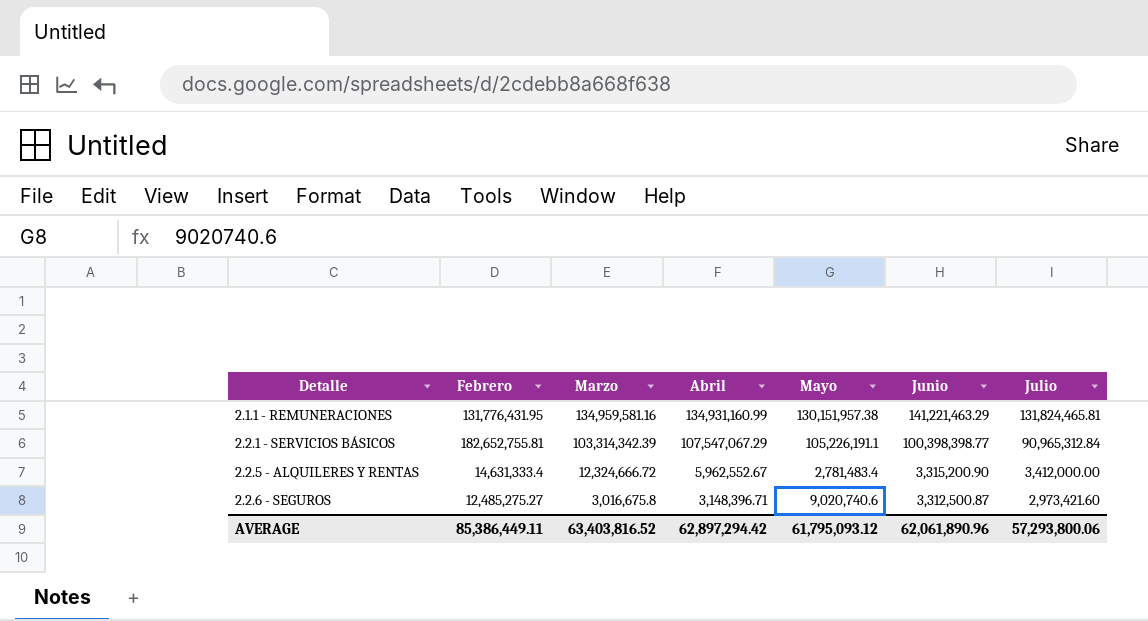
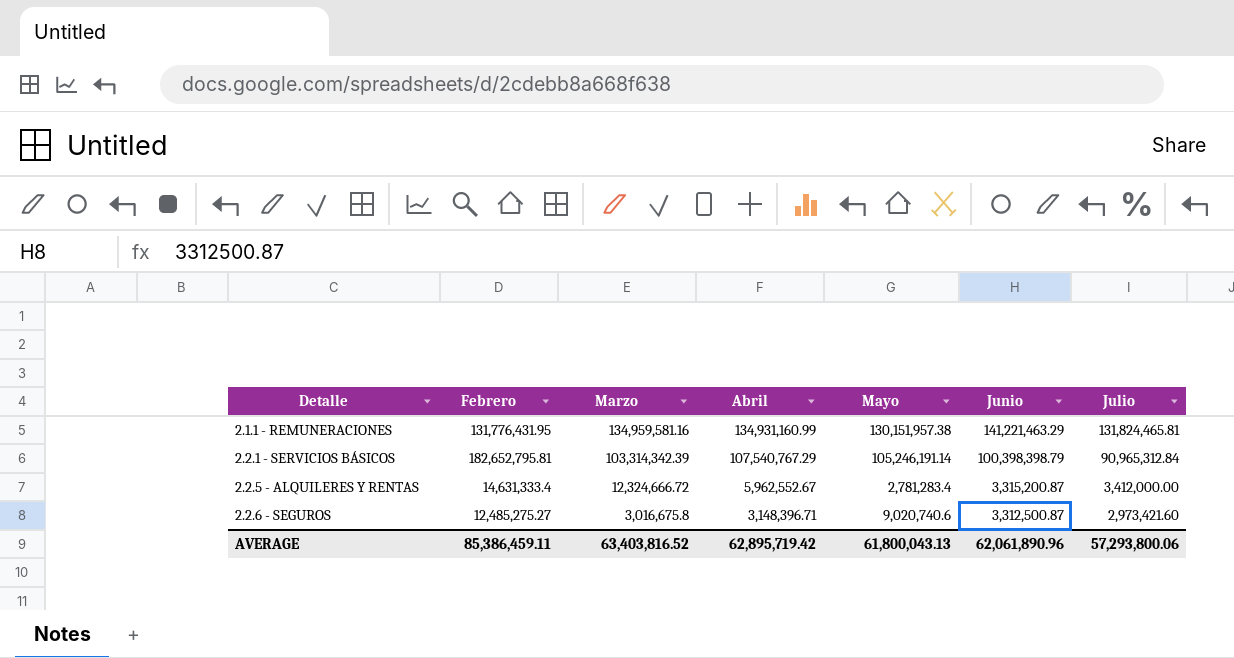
2.2.1 - SERVICIOS BÁSICOS | Febrero: 182,652,755.81 -> 182,652,795.81
2.2.1 - SERVICIOS BÁSICOS | Abril: 107,547,067.29 -> 107,540,767.29
2.2.1 - SERVICIOS BÁSICOS | Mayo: 105,226,191.1 -> 105,246,191.14
2.2.1 - SERVICIOS BÁSICOS | Junio: 100,398,398.77 -> 100,398,398.79
2.2.5 - ALQUILERES Y RENTAS | Mayo: 2,781,483.4 -> 2,781,283.4
2.2.5 - ALQUILERES Y RENTAS | Junio: 3,315,200.90 -> 3,315,200.87
AVERAGE | Febrero: 85,386,449.11 -> 85,386,459.11
AVERAGE | Abril: 62,897,294.42 -> 62,895,719.42
AVERAGE | Mayo: 61,795,093.12 -> 61,800,043.13

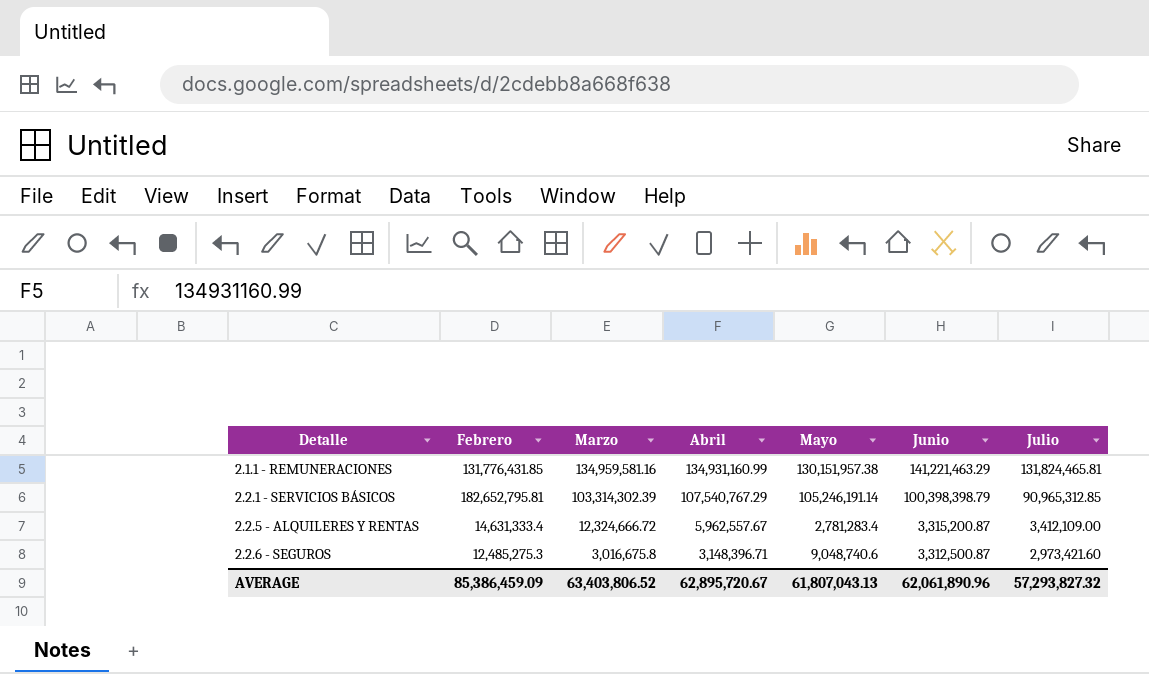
2.1.1 - REMUNERACIONES | Febrero: 131,776,431.95 -> 131,776,431.85
2.2.1 - SERVICIOS BÁSICOS | Marzo: 103,314,342.39 -> 103,314,302.39
2.2.1 - SERVICIOS BÁSICOS | Julio: 90,965,312.84 -> 90,965,312.85
2.2.5 - ALQUILERES Y RENTAS | Abril: 5,962,552.67 -> 5,962,557.67
2.2.5 - ALQUILERES Y RENTAS | Julio: 3,412,000.00 -> 3,412,109.00
2.2.6 - SEGUROS | Febrero: 12,485,275.27 -> 12,485,275.3
2.2.6 - SEGUROS | Mayo: 9,020,740.6 -> 9,048,740.6
AVERAGE | Febrero: 85,386,459.11 -> 85,386,459.09
AVERAGE | Marzo: 63,403,816.52 -> 63,403,806.52
AVERAGE | Abril: 62,895,719.42 -> 62,895,720.67
AVERAGE | Mayo: 61,800,043.13 -> 61,807,043.13
AVERAGE | Julio: 57,293,800.06 -> 57,293,827.32

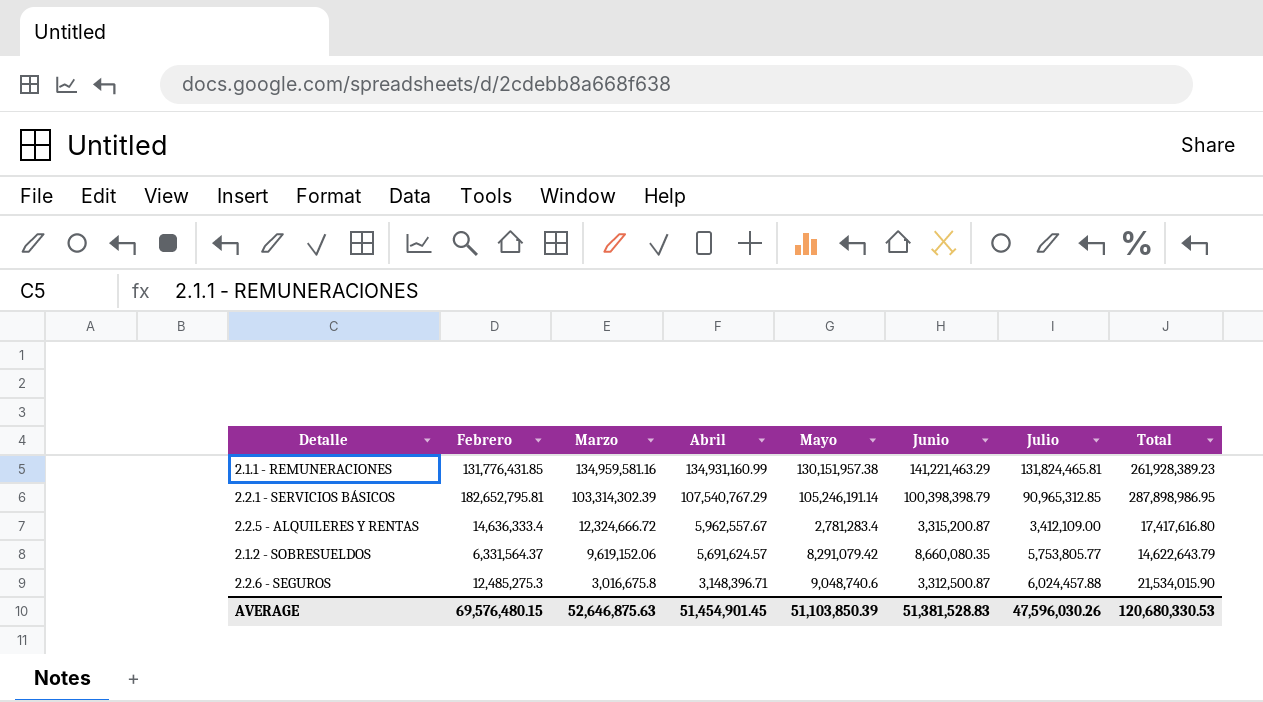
column Total | formula: none -> [Febrero] + [Mayo]
2.2.5 - ALQUILERES Y RENTAS | Febrero: 14,631,333.4 -> 14,636,333.4
row 2.1.2 - SOBRESUELDOS: none -> 6,331,564.37 | 9,619,152.06 | 5,691,624.57 | 8,291,079.42 | 8,660,080.35 | 5,753,805.77 | 14,622,643.79
2.2.6 - SEGUROS | Julio: 2,973,421.60 -> 6,024,457.88
AVERAGE | Febrero: 85,386,459.09 -> 69,576,480.15
AVERAGE | Marzo: 63,403,806.52 -> 52,646,875.63
AVERAGE | Abril: 62,895,720.67 -> 51,454,901.45
AVERAGE | Mayo: 61,807,043.13 -> 51,103,850.39
AVERAGE | Junio: 62,061,890.96 -> 51,381,528.83
AVERAGE | Julio: 57,293,827.32 -> 47,596,030.26

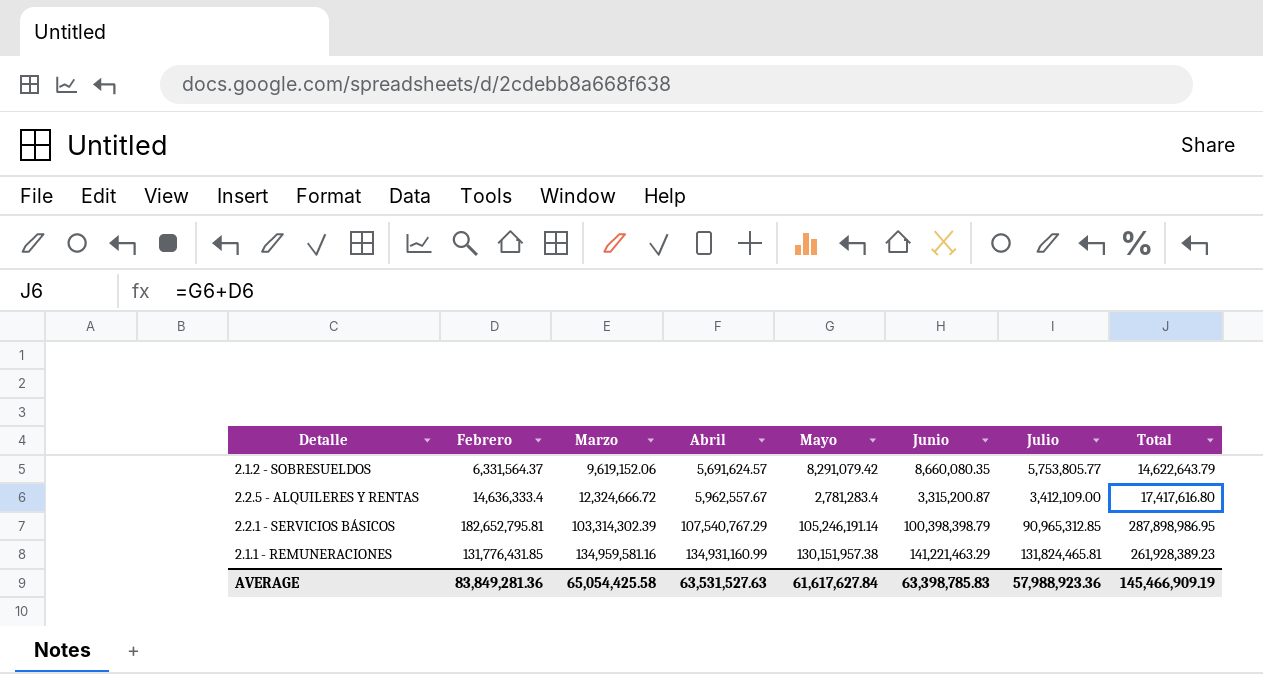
row order: Marzo descending -> Marzo ascending
row 2.2.6 - SEGUROS: 12,485,275.3 | 3,016,675.8 | 3,148,396.71 | 9,048,740.6 | 3,312,500.87 | 6,024,457.88 | 21,534,015.90 -> none
AVERAGE | Febrero: 69,576,480.15 -> 83,849,281.36
AVERAGE | Marzo: 52,646,875.63 -> 65,054,425.58
AVERAGE | Abril: 51,454,901.45 -> 63,531,527.63
AVERAGE | Mayo: 51,103,850.39 -> 61,617,627.84
AVERAGE | Junio: 51,381,528.83 -> 63,398,785.83
AVERAGE | Julio: 47,596,030.26 -> 57,988,923.36
AVERAGE | Total: 120,680,330.53 -> 145,466,909.19

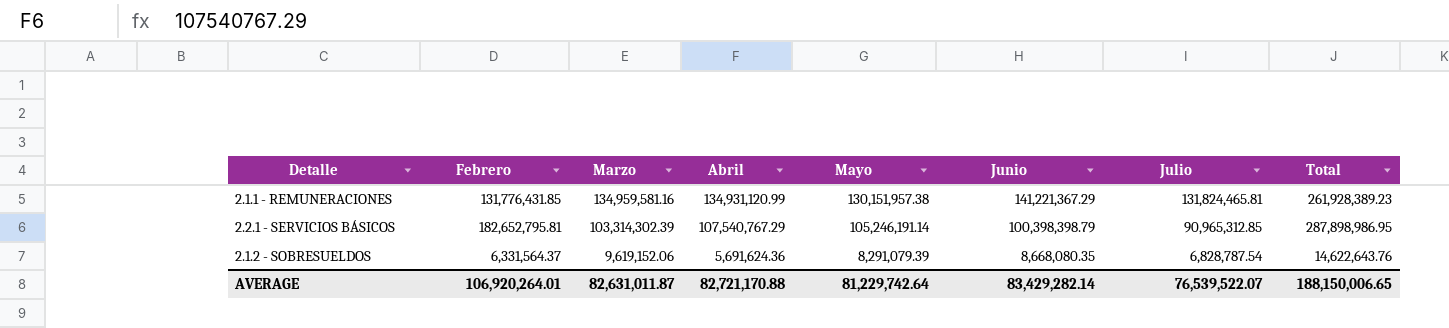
row order: Marzo ascending -> Marzo descending
row 2.2.5 - ALQUILERES Y RENTAS: 14,636,333.4 | 12,324,666.72 | 5,962,557.67 | 2,781,283.4 | 3,315,200.87 | 3,412,109.00 | 17,417,616.80 -> none
2.1.1 - REMUNERACIONES | Abril: 134,931,160.99 -> 134,931,120.99
2.1.1 - REMUNERACIONES | Junio: 141,221,463.29 -> 141,221,367.29
2.1.2 - SOBRESUELDOS | Abril: 5,691,624.57 -> 5,691,624.36
2.1.2 - SOBRESUELDOS | Mayo: 8,291,079.42 -> 8,291,079.39
2.1.2 - SOBRESUELDOS | Junio: 8,660,080.35 -> 8,668,080.35
2.1.2 - SOBRESUELDOS | Julio: 5,753,805.77 -> 6,828,787.54
2.1.2 - SOBRESUELDOS | Total: 14,622,643.79 -> 14,622,643.76
AVERAGE | Febrero: 83,849,281.36 -> 106,920,264.01
AVERAGE | Marzo: 65,054,425.58 -> 82,631,011.87
AVERAGE | Abril: 63,531,527.63 -> 82,721,170.88
AVERAGE | Mayo: 61,617,627.84 -> 81,229,742.64
AVERAGE | Junio: 63,398,785.83 -> 83,429,282.14
AVERAGE | Julio: 57,988,923.36 -> 76,539,522.07
AVERAGE | Total: 145,466,909.19 -> 188,150,006.65

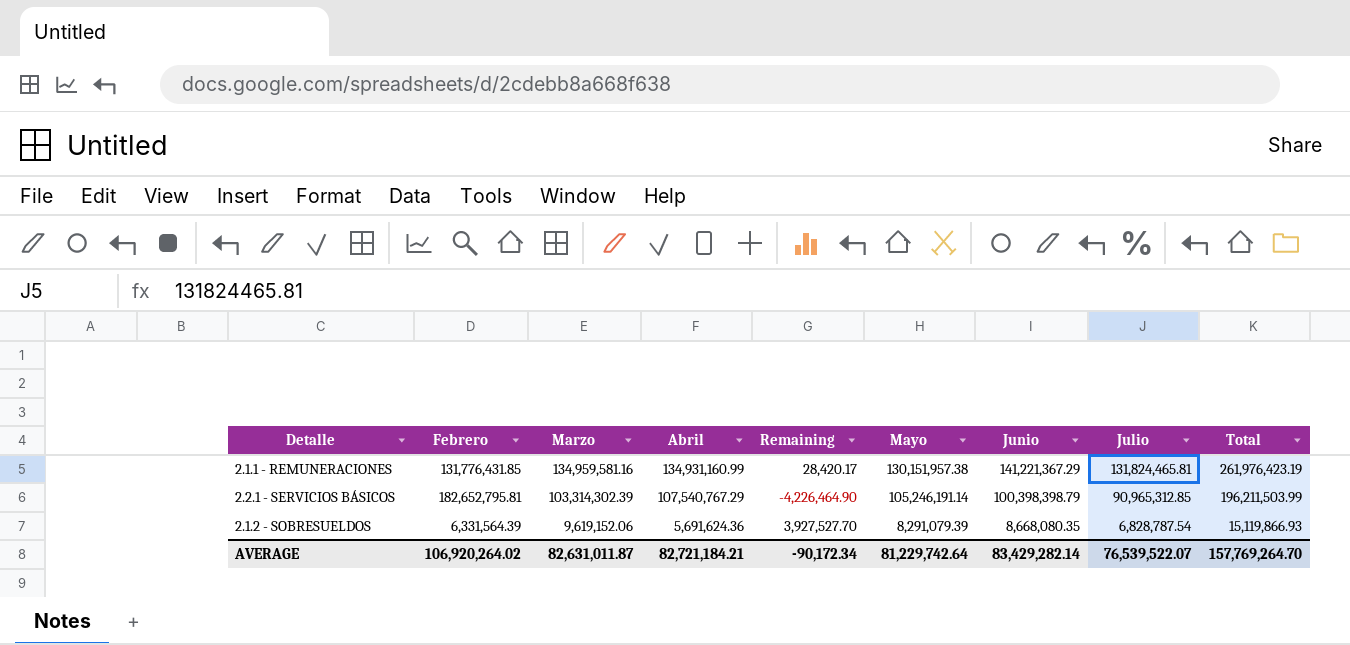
column Remaining | formula: none -> [Marzo] - [Abril]
column Total | formula: [Febrero] + [Mayo] -> [Mayo] + [Julio]
2.1.1 - REMUNERACIONES | Abril: 134,931,120.99 -> 134,931,160.99
2.1.2 - SOBRESUELDOS | Febrero: 6,331,564.37 -> 6,331,564.39
AVERAGE | Febrero: 106,920,264.01 -> 106,920,264.02
AVERAGE | Abril: 82,721,170.88 -> 82,721,184.21
AVERAGE | Total: 188,150,006.65 -> 157,769,264.70

